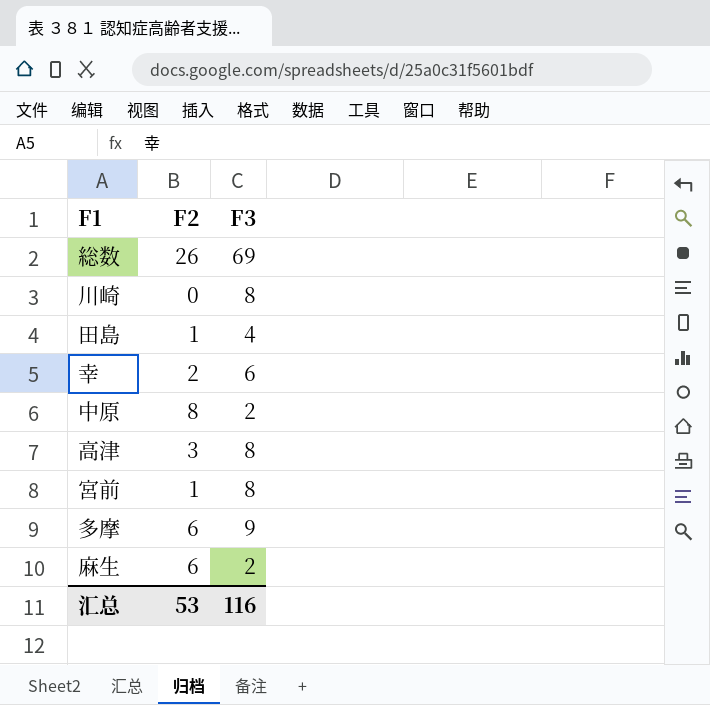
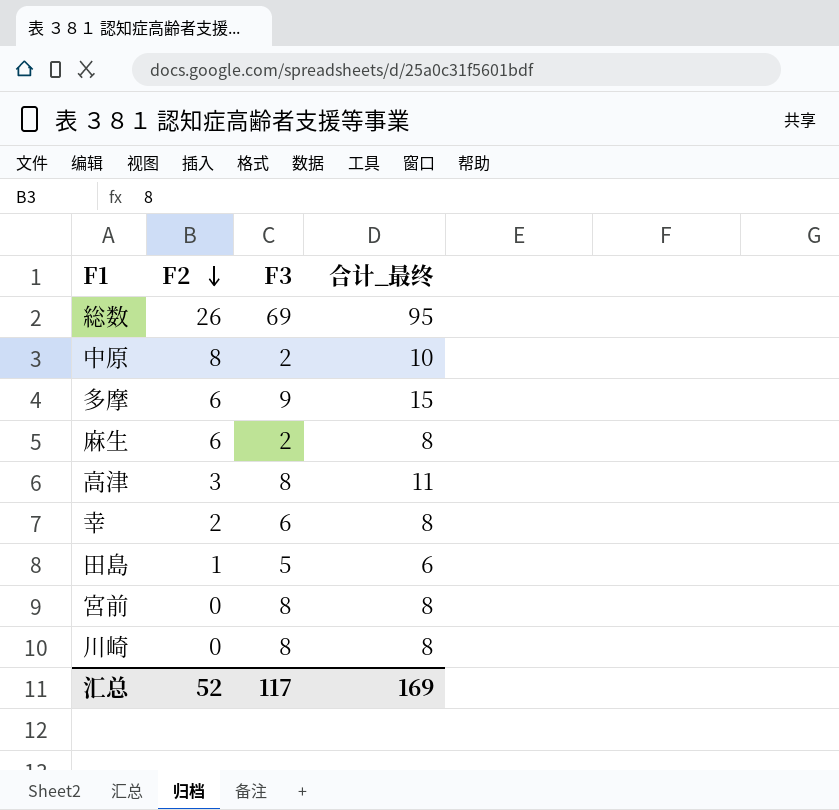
row order: none -> F2 descending
column 合计_最终 | formula: none -> [F2] + [F3]
田島 | F3: 4 -> 5
宮前 | F2: 1 -> 0
汇总 | F2: 53 -> 52
汇总 | F3: 116 -> 117

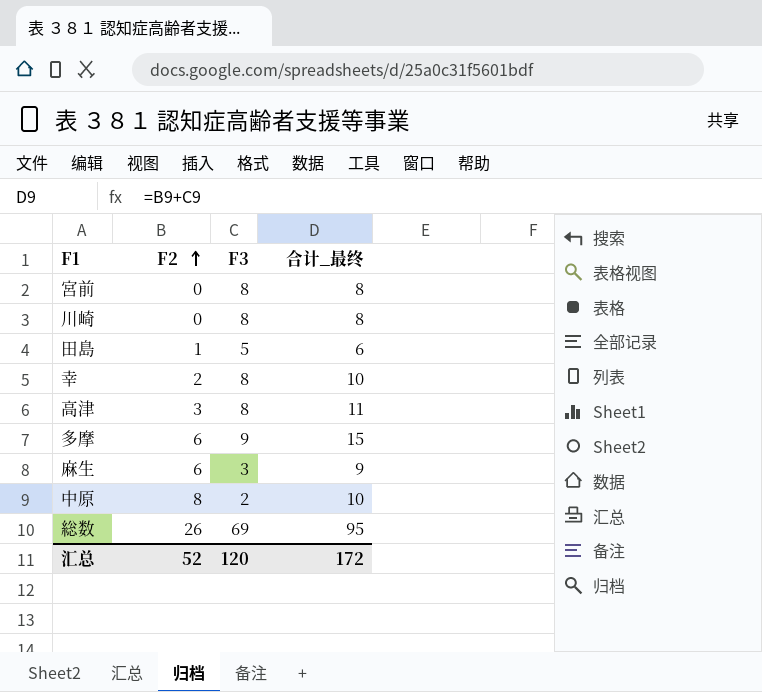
row order: F2 descending -> F2 ascending
幸 | F3: 6 -> 8
幸 | 合计_最终: 8 -> 10
麻生 | F3: 2 -> 3
麻生 | 合计_最终: 8 -> 9
汇总 | F3: 117 -> 120
汇总 | 合计_最终: 169 -> 172

